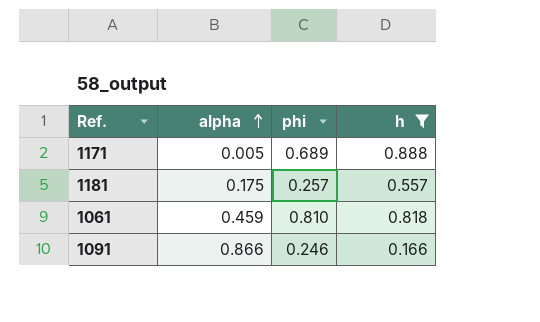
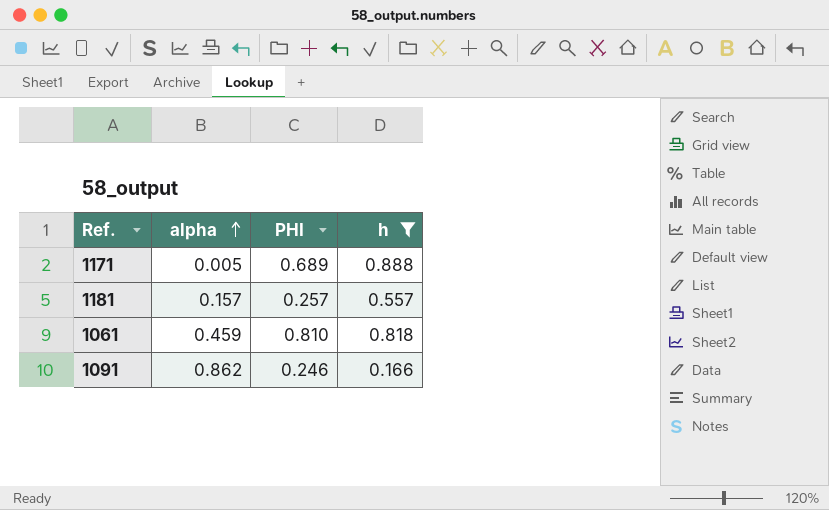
column name: phi -> PHI
1181 | alpha: 0.175 -> 0.157
1091 | alpha: 0.866 -> 0.862

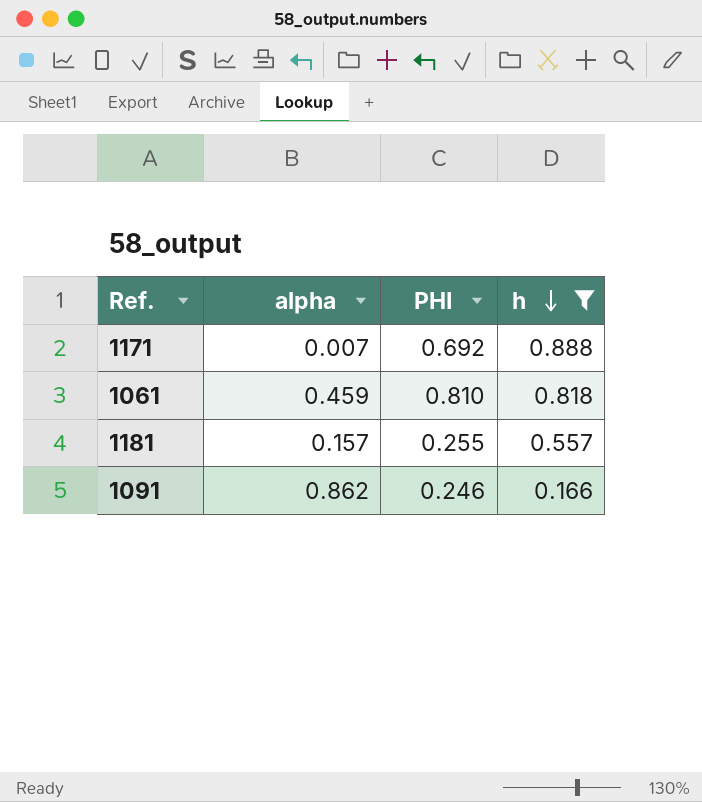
row order: alpha ascending -> h descending
1171 | alpha: 0.005 -> 0.007
1171 | PHI: 0.689 -> 0.692
1181 | PHI: 0.257 -> 0.255

